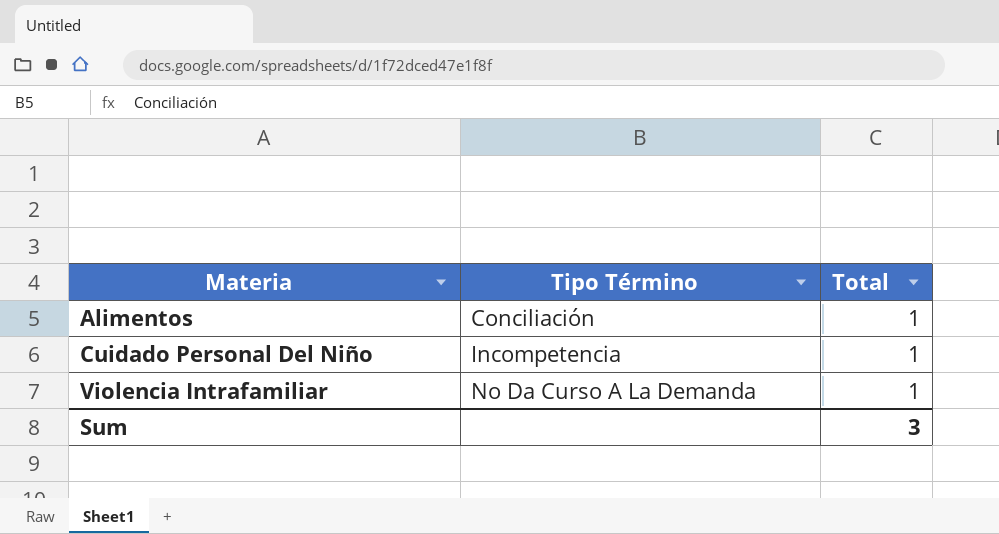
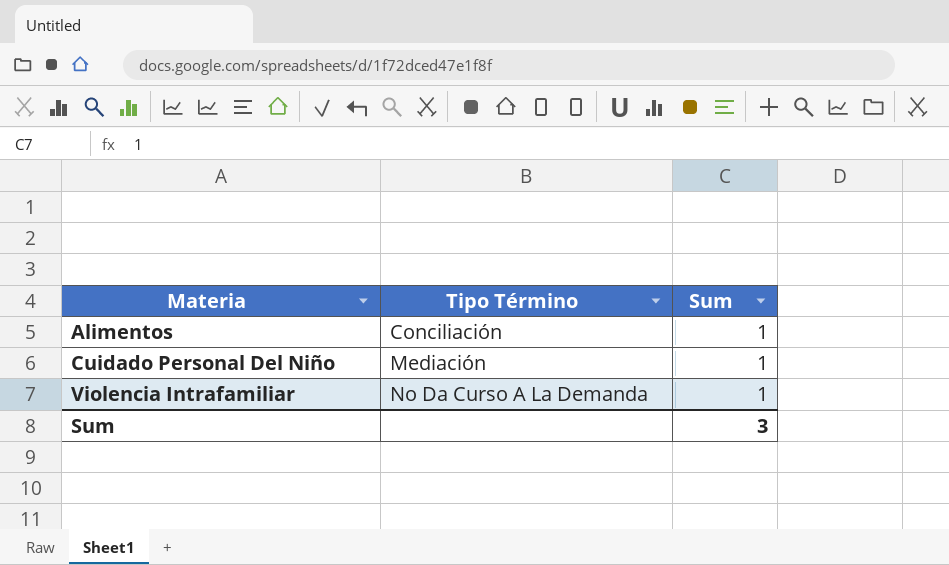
column name: Total -> Sum
Cuidado Personal Del Niño | Tipo Término: Incompetencia -> Mediación

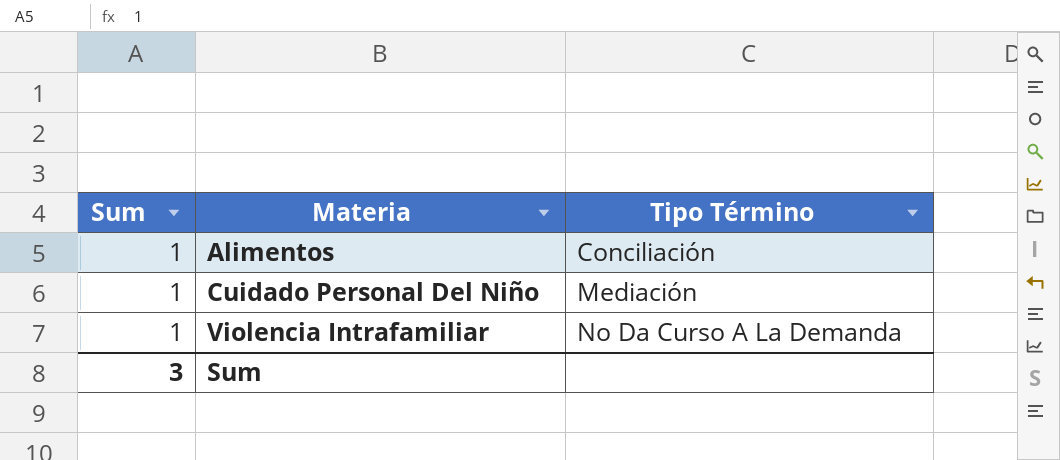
column Sum | position: 3 -> 1

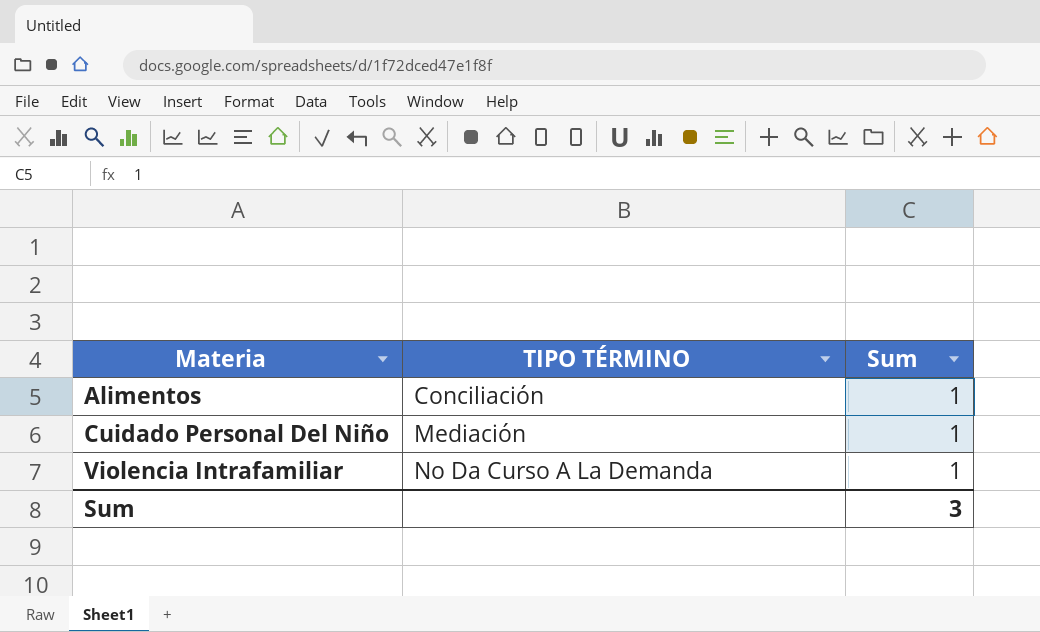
column name: Tipo Término -> TIPO TÉRMINO
column Sum | position: 1 -> 3

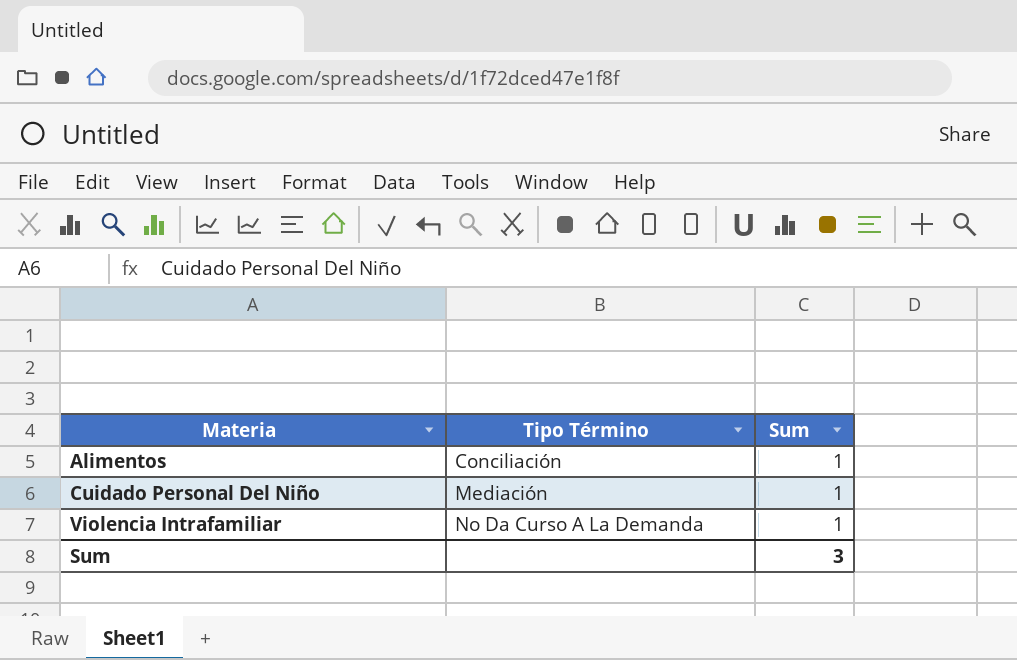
column name: TIPO TÉRMINO -> Tipo Término

